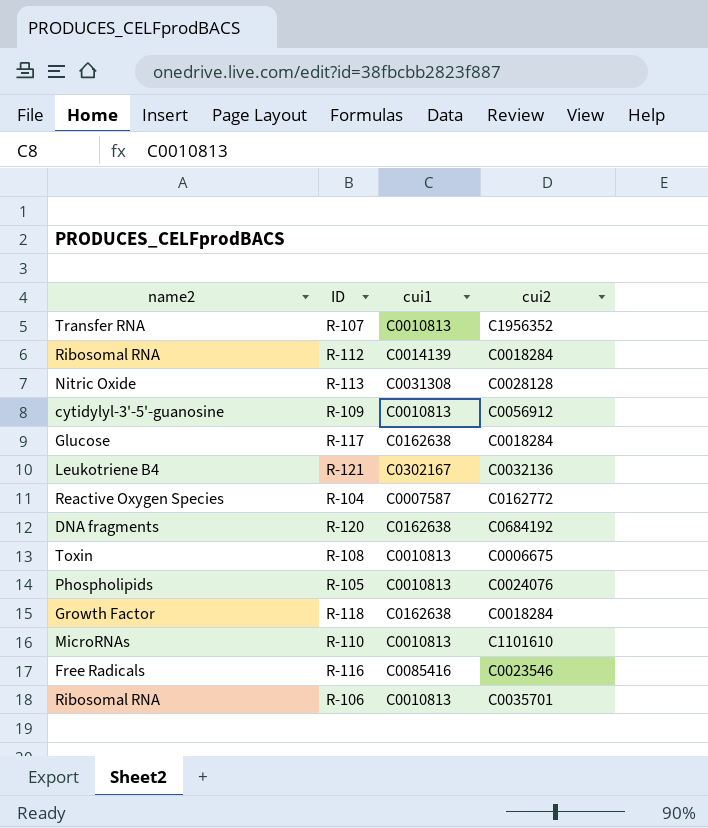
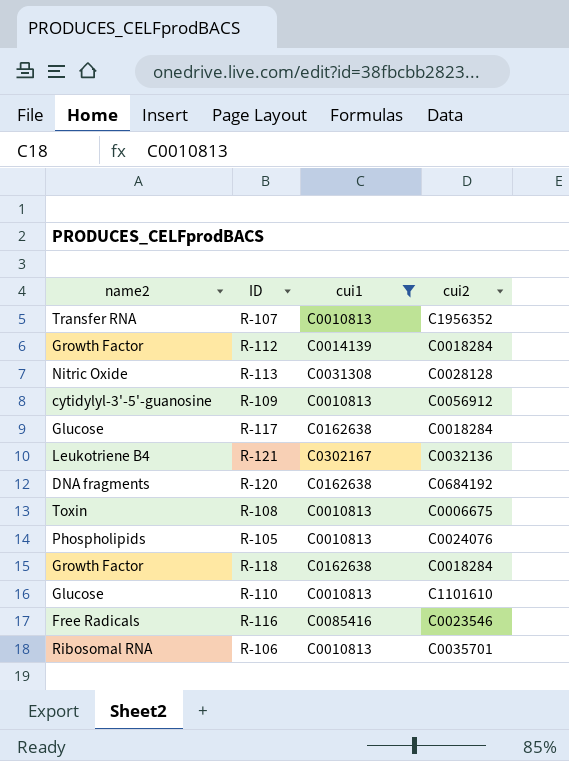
filter: none -> cui1 != C0007587
R-112 | name2: Ribosomal RNA -> Growth Factor
R-110 | name2: MicroRNAs -> Glucose

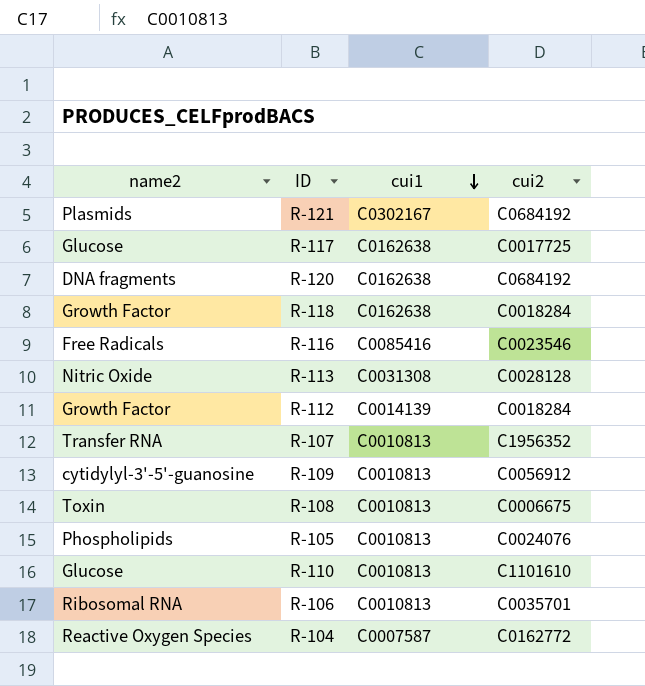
filter: cui1 != C0007587 -> none
row order: none -> cui1 descending
R-121 | name2: Leukotriene B4 -> Plasmids
R-121 | cui2: C0032136 -> C0684192
R-117 | cui2: C0018284 -> C0017725

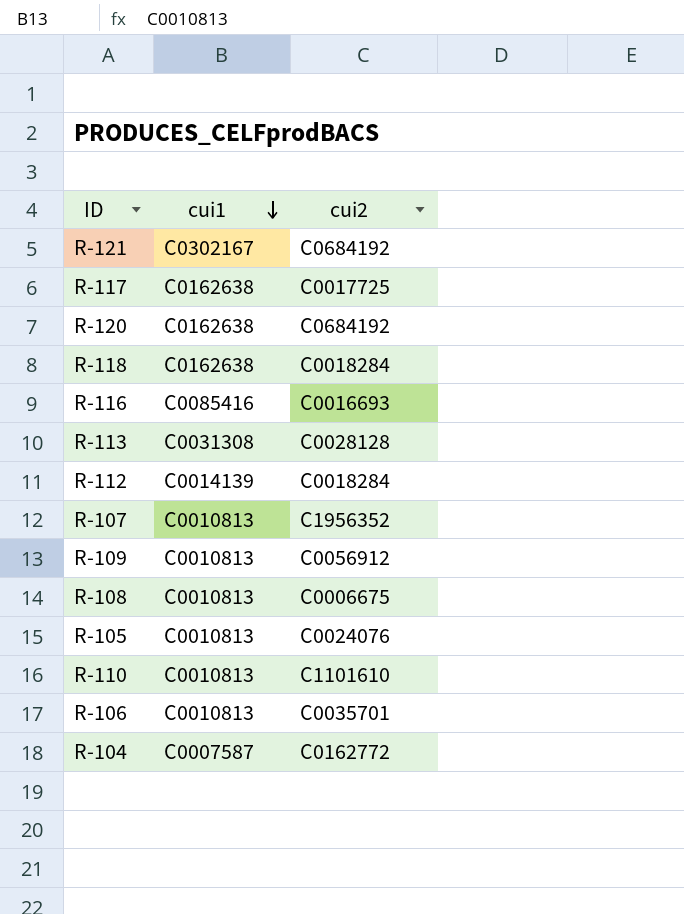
column name2 | position: 1 -> none
R-116 | cui2: C0023546 -> C0016693

